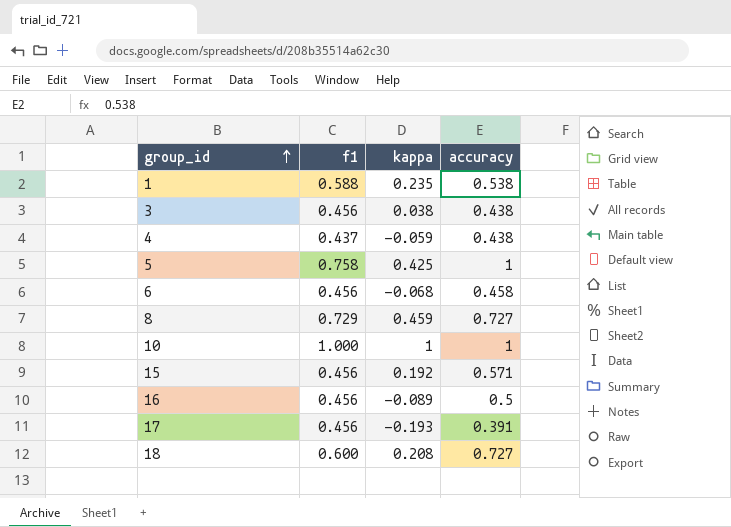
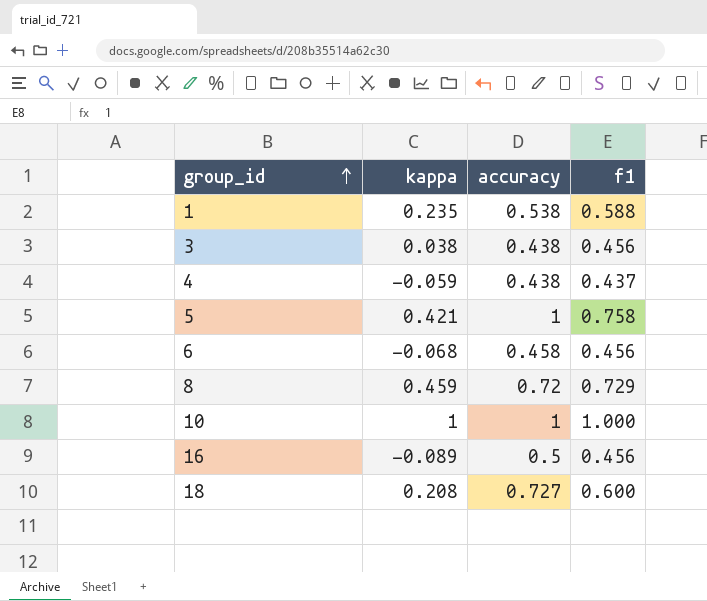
column f1 | position: 2 -> 4
row 15: 0.456 | 0.192 | 0.571 -> none
row 17: 0.456 | -0.193 | 0.391 -> none
5 | kappa: 0.425 -> 0.421
8 | accuracy: 0.727 -> 0.72

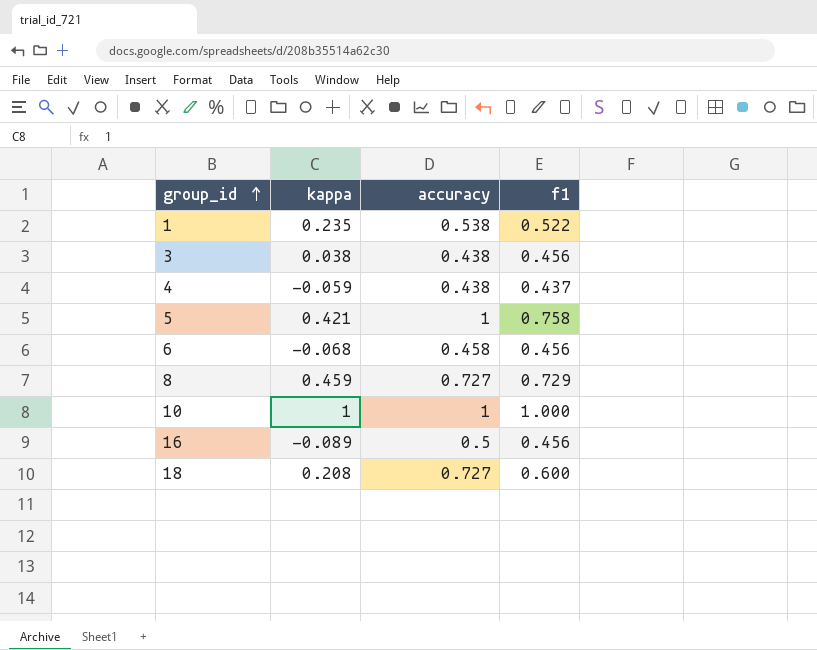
1 | f1: 0.588 -> 0.522
8 | accuracy: 0.72 -> 0.727

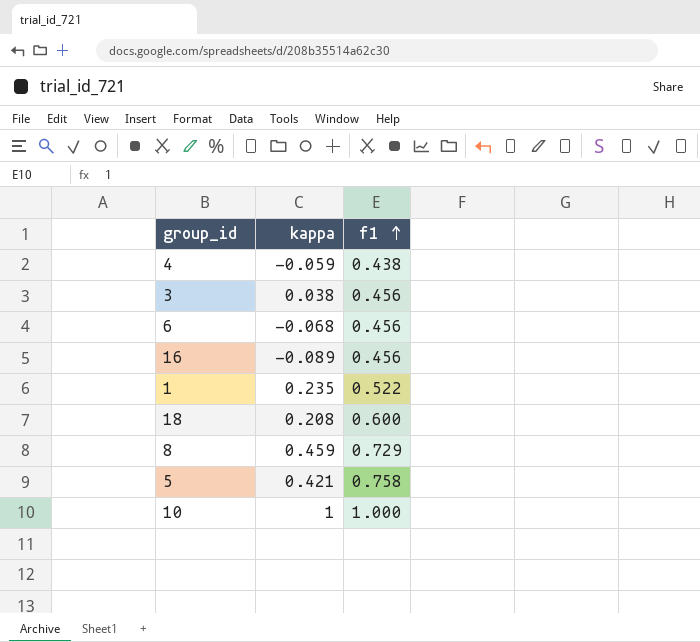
row order: group_id ascending -> f1 ascending
column accuracy | position: 3 -> none
4 | f1: 0.437 -> 0.438

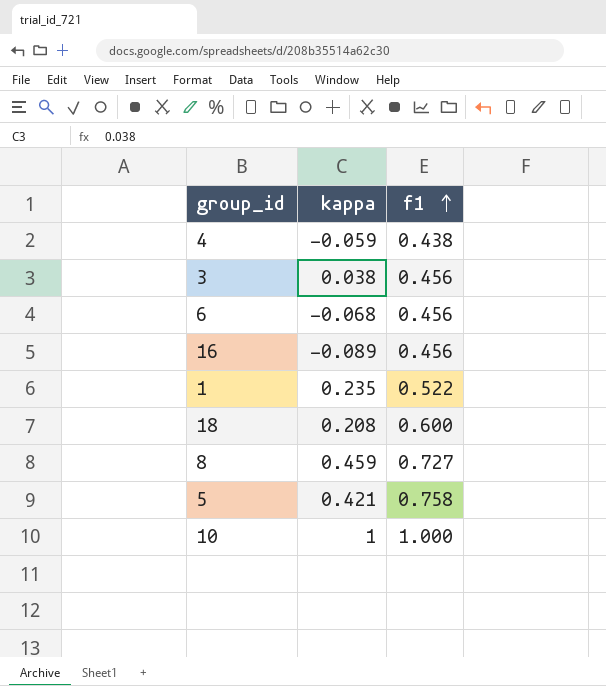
8 | f1: 0.729 -> 0.727

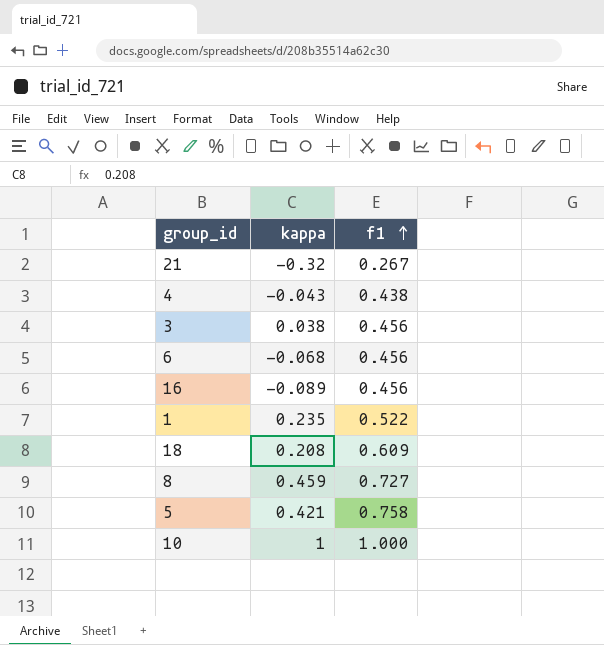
row 21: none -> -0.32 | 0.267
4 | kappa: -0.059 -> -0.043
18 | f1: 0.600 -> 0.609

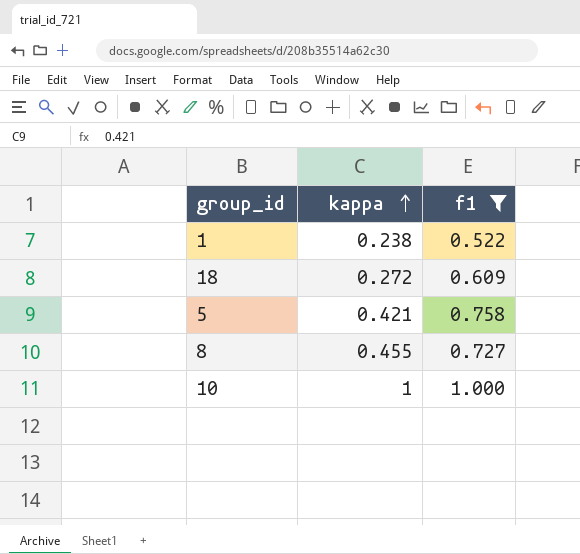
filter: none -> f1 >= 0.522
row order: f1 ascending -> kappa ascending
1 | kappa: 0.235 -> 0.238
18 | kappa: 0.208 -> 0.272
8 | kappa: 0.459 -> 0.455

